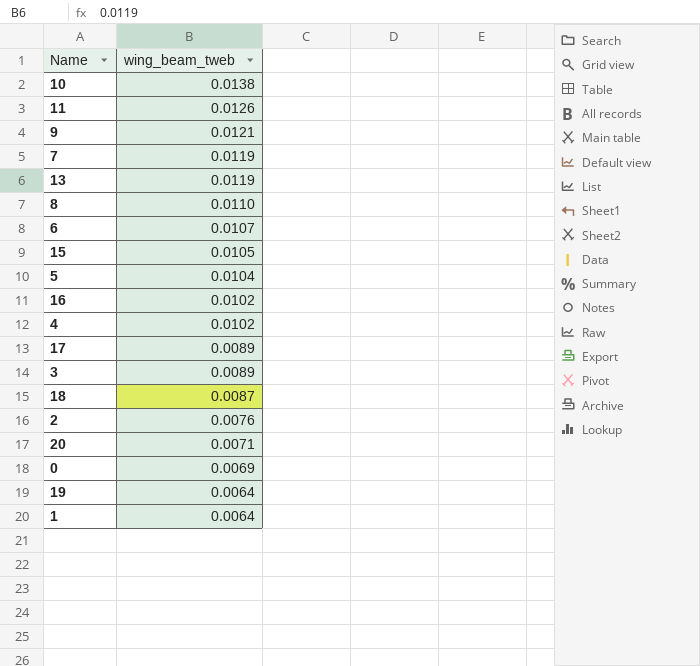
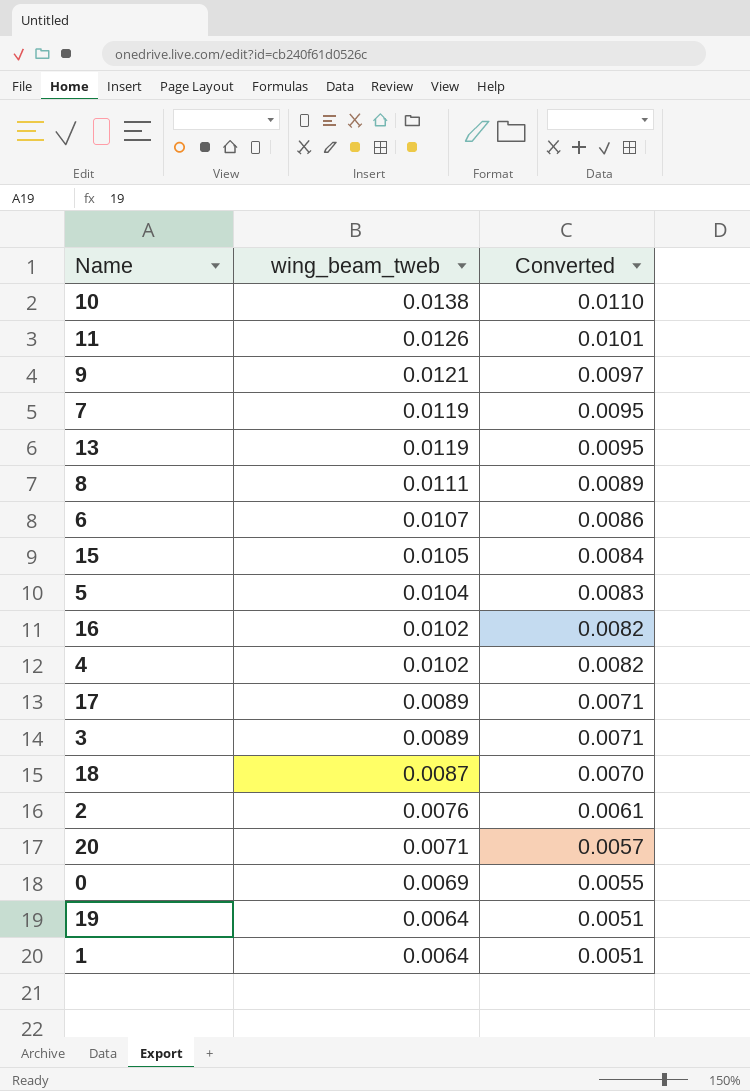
column Converted | formula: none -> [wing_beam_tweb] * 0.8
8 | wing_beam_tweb: 0.0110 -> 0.0111

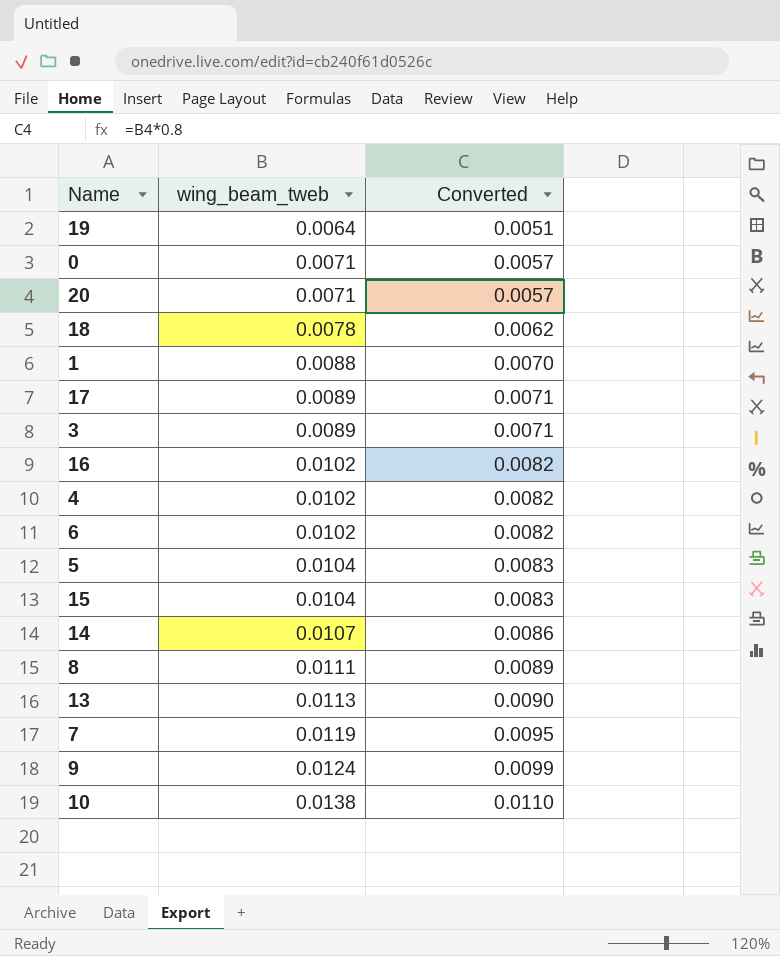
row order: wing_beam_tweb descending -> wing_beam_tweb ascending
row 11: 0.0126 | 0.0101 -> none
row 2: 0.0076 | 0.0061 -> none
0 | wing_beam_tweb: 0.0069 -> 0.0071
0 | Converted: 0.0055 -> 0.0057
18 | wing_beam_tweb: 0.0087 -> 0.0078
18 | Converted: 0.0070 -> 0.0062
1 | wing_beam_tweb: 0.0064 -> 0.0088
1 | Converted: 0.0051 -> 0.0070
6 | wing_beam_tweb: 0.0107 -> 0.0102
6 | Converted: 0.0086 -> 0.0082
15 | wing_beam_tweb: 0.0105 -> 0.0104
15 | Converted: 0.0084 -> 0.0083
row 14: none -> 0.0107 | 0.0086
13 | wing_beam_tweb: 0.0119 -> 0.0113
13 | Converted: 0.0095 -> 0.0090
9 | wing_beam_tweb: 0.0121 -> 0.0124
9 | Converted: 0.0097 -> 0.0099

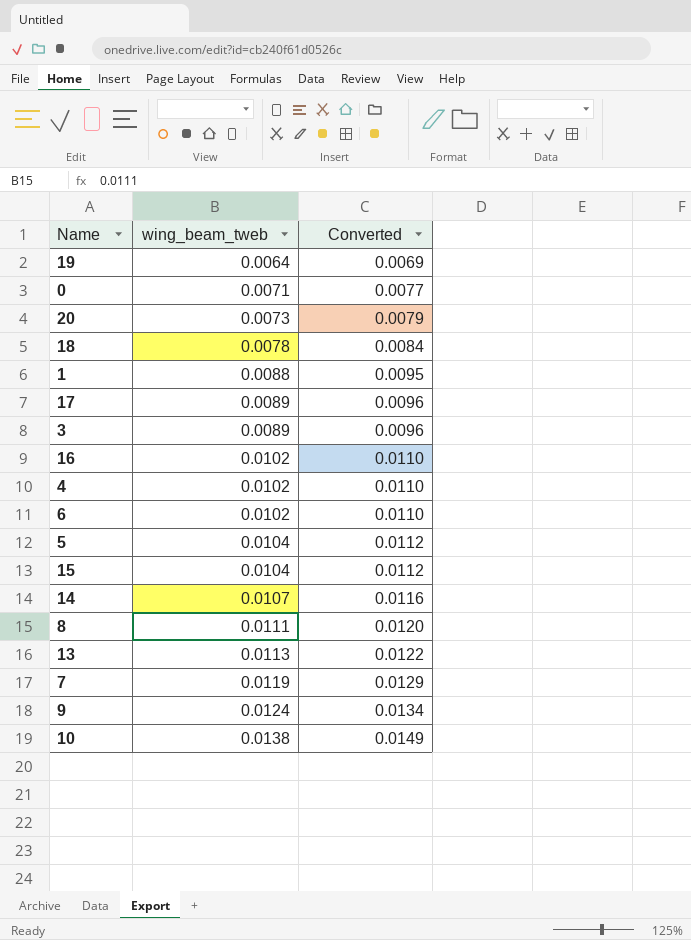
column Converted | formula: [wing_beam_tweb] * 0.8 -> [wing_beam_tweb] * 1.08
20 | wing_beam_tweb: 0.0071 -> 0.0073

